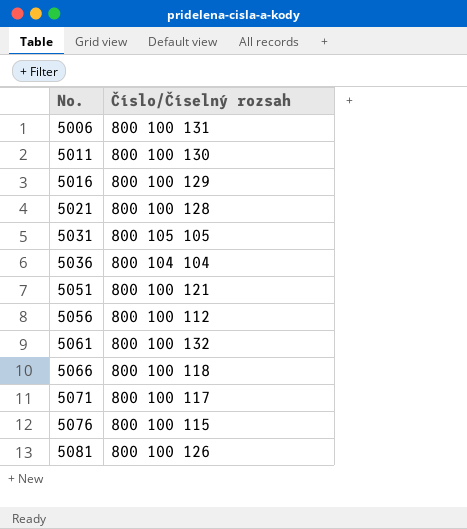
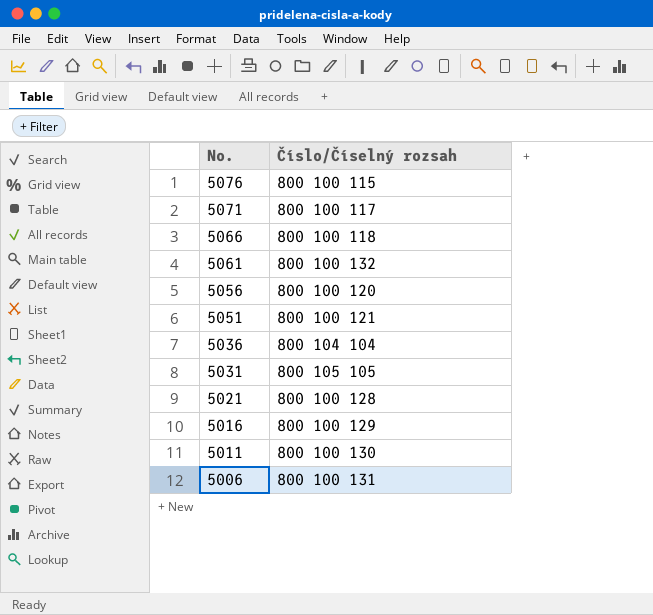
row order: No. ascending -> No. descending
row 5081: 800 100 126 -> none
5056 | Číslo/Číselný rozsah: 800 100 112 -> 800 100 120

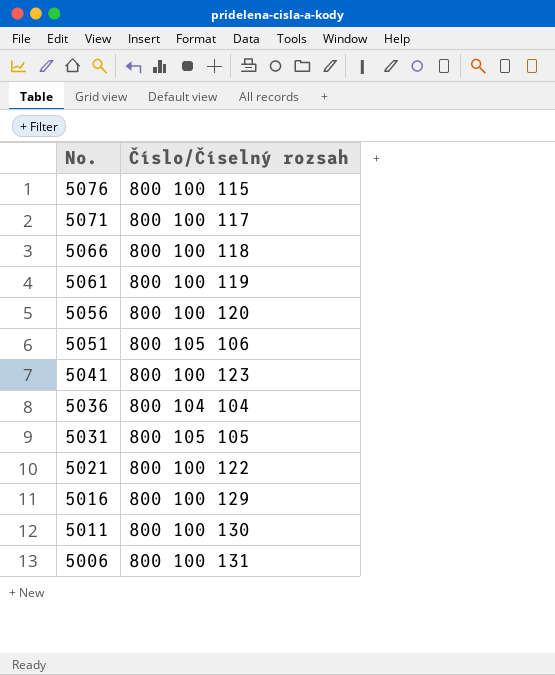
5061 | Číslo/Číselný rozsah: 800 100 132 -> 800 100 119
5051 | Číslo/Číselný rozsah: 800 100 121 -> 800 105 106
row 5041: none -> 800 100 123
5021 | Číslo/Číselný rozsah: 800 100 128 -> 800 100 122

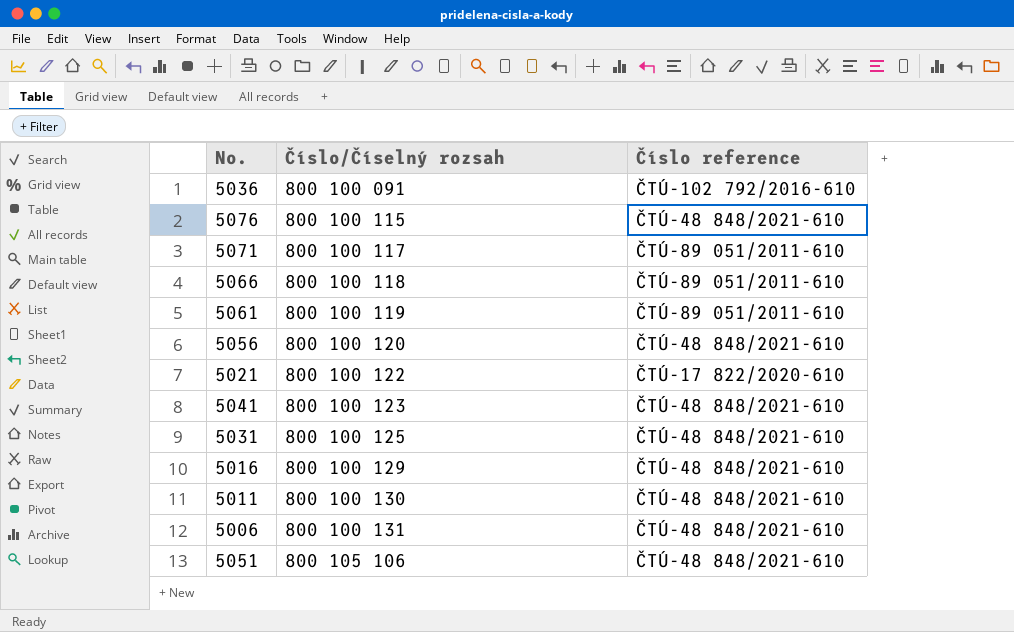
row order: No. descending -> Číslo/Číselný rozsah ascending
column Číslo reference | position: none -> 3
5036 | Číslo/Číselný rozsah: 800 104 104 -> 800 100 091
5031 | Číslo/Číselný rozsah: 800 105 105 -> 800 100 125

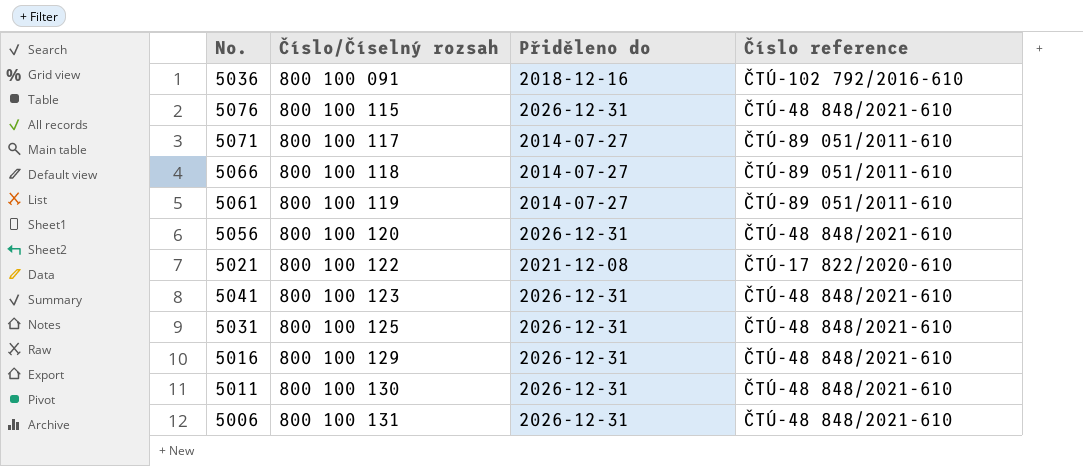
column Přiděleno do | position: none -> 3
row 5051: 800 105 106 | ČTÚ-48 848/2021-610 -> none

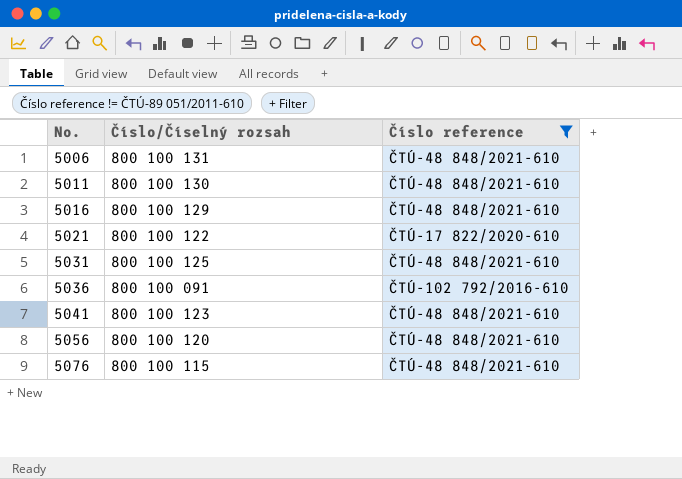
filter: none -> Číslo reference != ČTÚ-89 051/2011-610
row order: Číslo/Číselný rozsah ascending -> No. ascending
column Přiděleno do | position: 3 -> none

